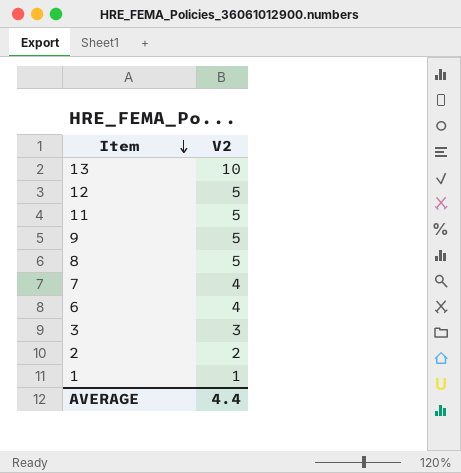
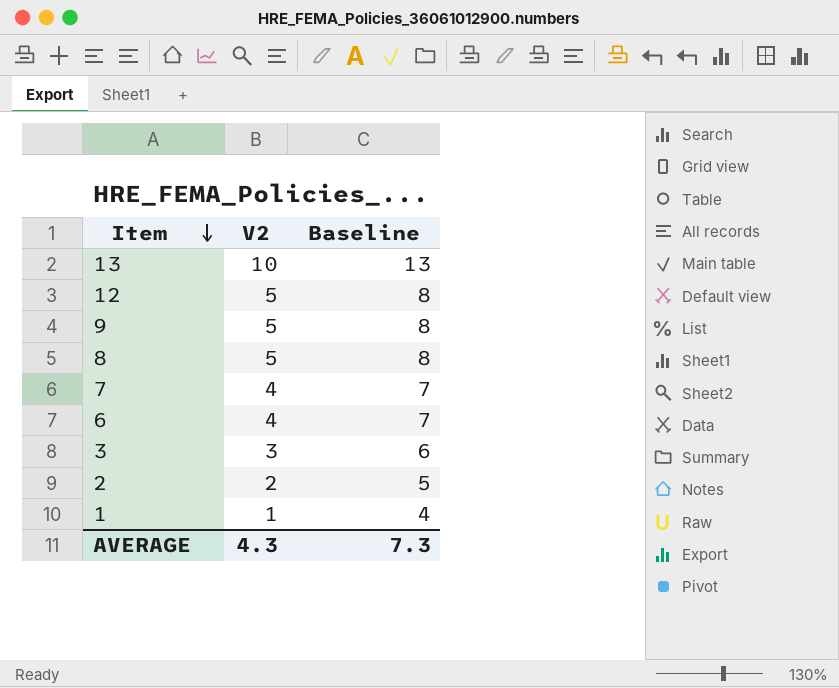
column Baseline | formula: none -> [V2] + 3
row 11: 5 -> none
AVERAGE | V2: 4.4 -> 4.3

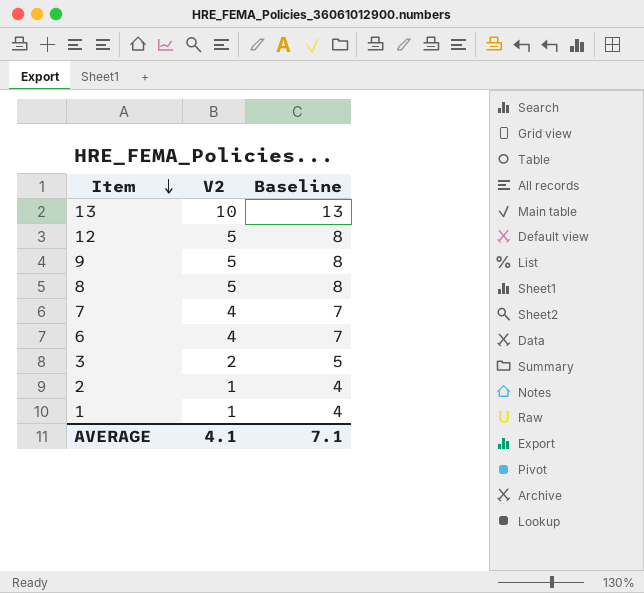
3 | V2: 3 -> 2
3 | Baseline: 6 -> 5
2 | V2: 2 -> 1
2 | Baseline: 5 -> 4
AVERAGE | V2: 4.3 -> 4.1
AVERAGE | Baseline: 7.3 -> 7.1

